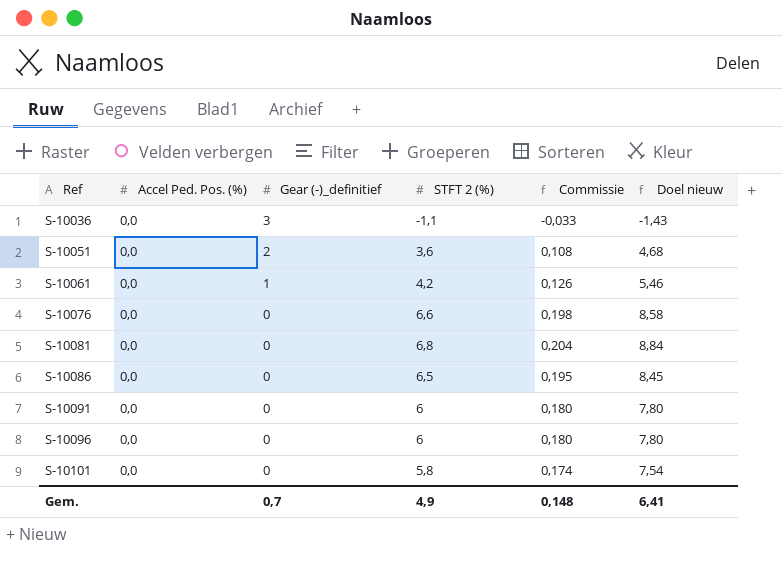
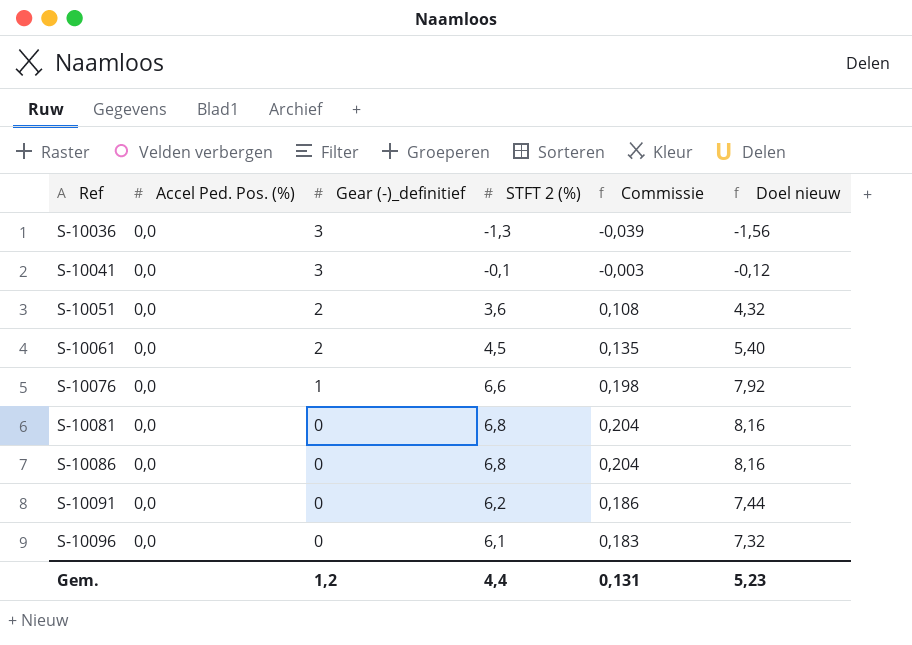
column Doel nieuw | formula: [STFT 2 (%)] * 1,3 -> [STFT 2 (%)] * 1,2
row S-10101: 0,0 | 0 | 5,8 | 0,174 | 7,54 -> none
S-10036 | STFT 2 (%): -1,1 -> -1,3
S-10036 | Commissie: -0,033 -> -0,039
row S-10041: none -> 0,0 | 3 | -0,1 | -0,003 | -0,12
S-10061 | Gear (-)_definitief: 1 -> 2
S-10061 | STFT 2 (%): 4,2 -> 4,5
S-10061 | Commissie: 0,126 -> 0,135
S-10076 | Gear (-)_definitief: 0 -> 1
S-10086 | STFT 2 (%): 6,5 -> 6,8
S-10086 | Commissie: 0,195 -> 0,204
S-10091 | STFT 2 (%): 6 -> 6,2
S-10091 | Commissie: 0,180 -> 0,186
S-10096 | STFT 2 (%): 6 -> 6,1
S-10096 | Commissie: 0,180 -> 0,183
Gem. | Gear (-)_definitief: 0,7 -> 1,2
Gem. | STFT 2 (%): 4,9 -> 4,4
Gem. | Commissie: 0,148 -> 0,131
Gem. | Doel nieuw: 6,41 -> 5,23

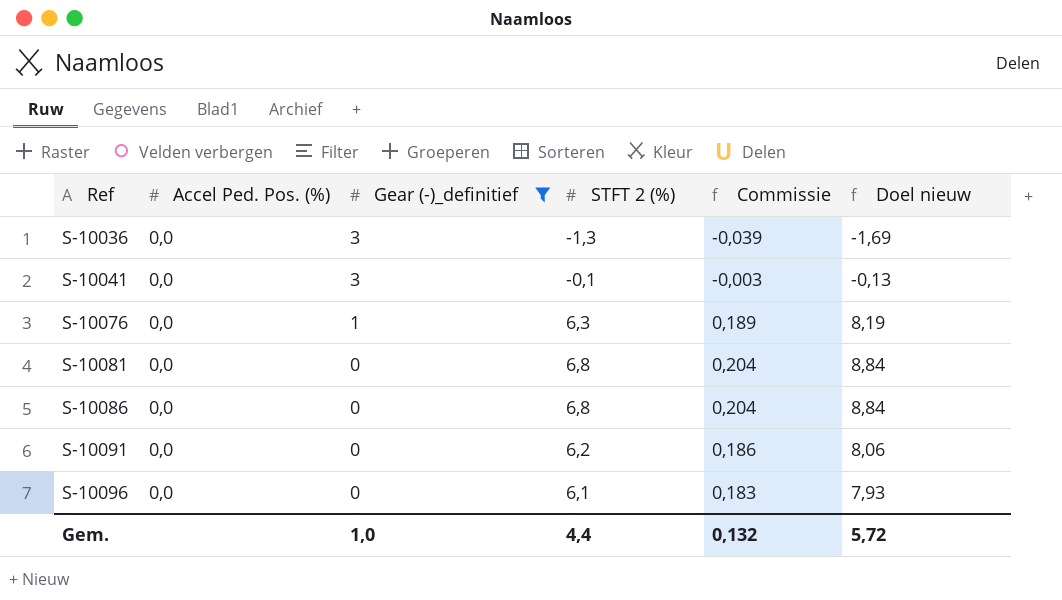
filter: none -> Gear (-)_definitief != 2
column Doel nieuw | formula: [STFT 2 (%)] * 1,2 -> [STFT 2 (%)] * 1,3
S-10076 | STFT 2 (%): 6,6 -> 6,3
S-10076 | Commissie: 0,198 -> 0,189
Gem. | Gear (-)_definitief: 1,2 -> 1,0
Gem. | Commissie: 0,131 -> 0,132
Gem. | Doel nieuw: 5,23 -> 5,72

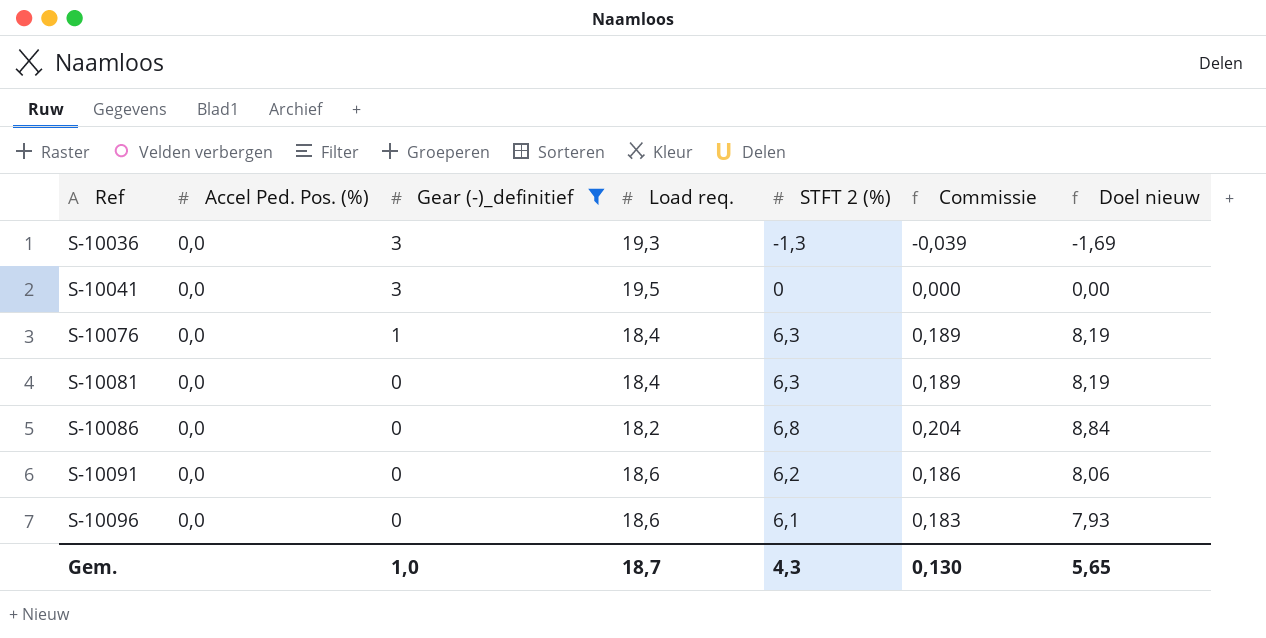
column Load req. | position: none -> 4
S-10041 | STFT 2 (%): -0,1 -> 0
S-10041 | Commissie: -0,003 -> 0,000
S-10041 | Doel nieuw: -0,13 -> 0,00
S-10081 | STFT 2 (%): 6,8 -> 6,3
S-10081 | Commissie: 0,204 -> 0,189
S-10081 | Doel nieuw: 8,84 -> 8,19
Gem. | STFT 2 (%): 4,4 -> 4,3
Gem. | Commissie: 0,132 -> 0,130
Gem. | Doel nieuw: 5,72 -> 5,65

